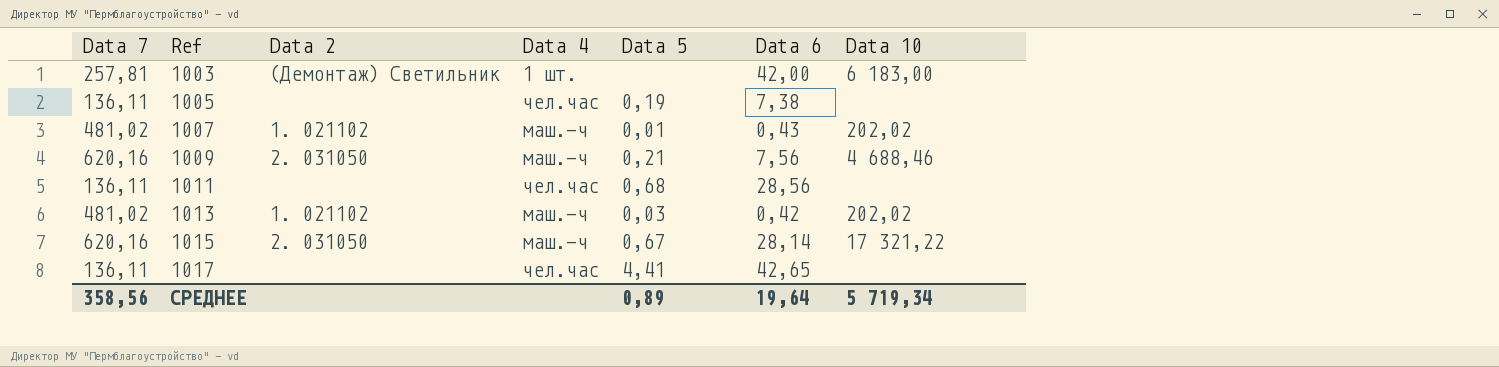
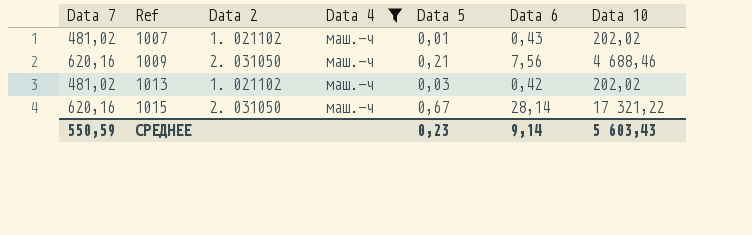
filter: none -> Data 4 = маш.-ч
СРЕДНЕЕ | Data 7: 358,56 -> 550,59
СРЕДНЕЕ | Data 5: 0,89 -> 0,23
СРЕДНЕЕ | Data 6: 19,64 -> 9,14
СРЕДНЕЕ | Data 10: 5 719,34 -> 5 603,43

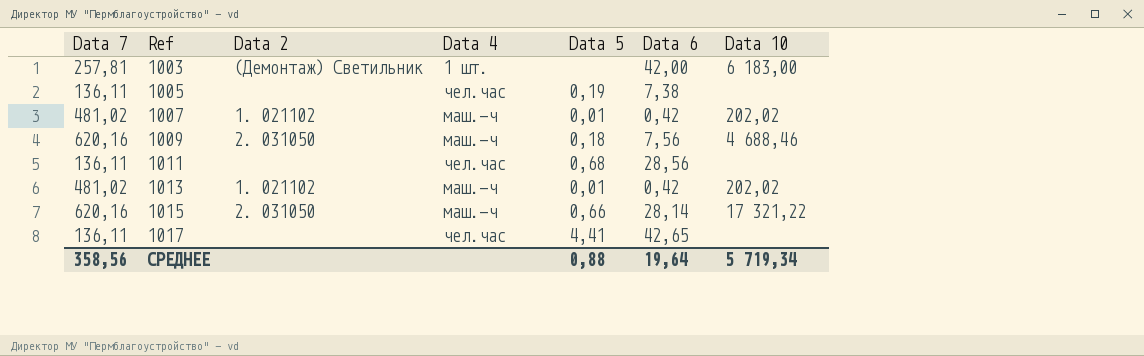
filter: Data 4 = маш.-ч -> none
1007 | Data 6: 0,43 -> 0,42
1009 | Data 5: 0,21 -> 0,18
1013 | Data 5: 0,03 -> 0,01
1015 | Data 5: 0,67 -> 0,66
СРЕДНЕЕ | Data 7: 550,59 -> 358,56
СРЕДНЕЕ | Data 5: 0,23 -> 0,88
СРЕДНЕЕ | Data 6: 9,14 -> 19,64
СРЕДНЕЕ | Data 10: 5 603,43 -> 5 719,34

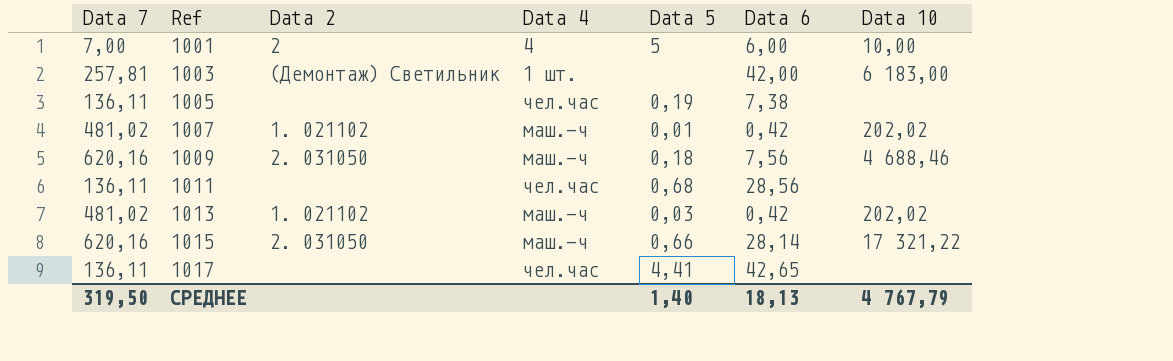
row 1001: none -> 7,00 | 2 | 4 | 5 | 6,00 | 10,00
1013 | Data 5: 0,01 -> 0,03
СРЕДНЕЕ | Data 7: 358,56 -> 319,50
СРЕДНЕЕ | Data 5: 0,88 -> 1,40
СРЕДНЕЕ | Data 6: 19,64 -> 18,13
СРЕДНЕЕ | Data 10: 5 719,34 -> 4 767,79

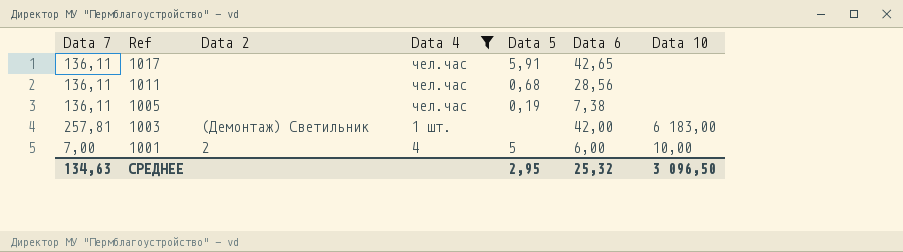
filter: none -> Data 4 != маш.-ч
row order: Ref ascending -> Ref descending
1017 | Data 5: 4,41 -> 5,91
СРЕДНЕЕ | Data 7: 319,50 -> 134,63
СРЕДНЕЕ | Data 5: 1,40 -> 2,95
СРЕДНЕЕ | Data 6: 18,13 -> 25,32
СРЕДНЕЕ | Data 10: 4 767,79 -> 3 096,50

